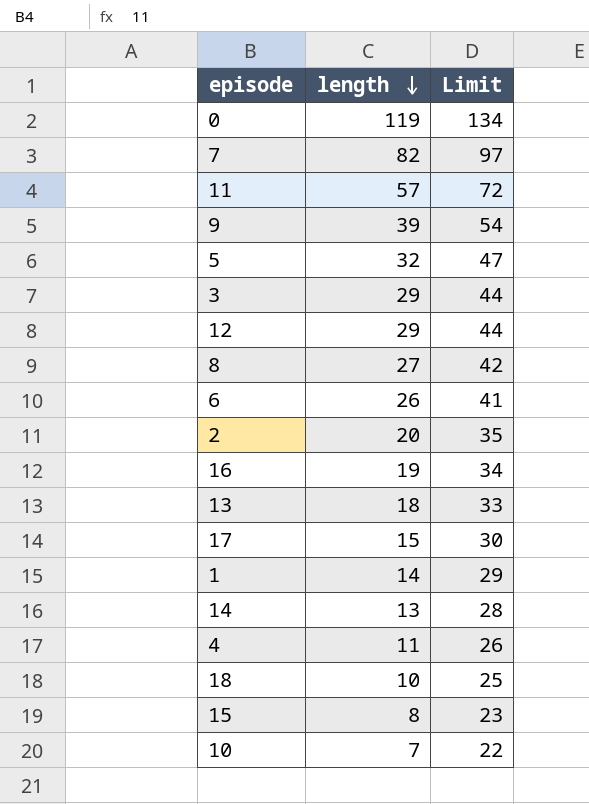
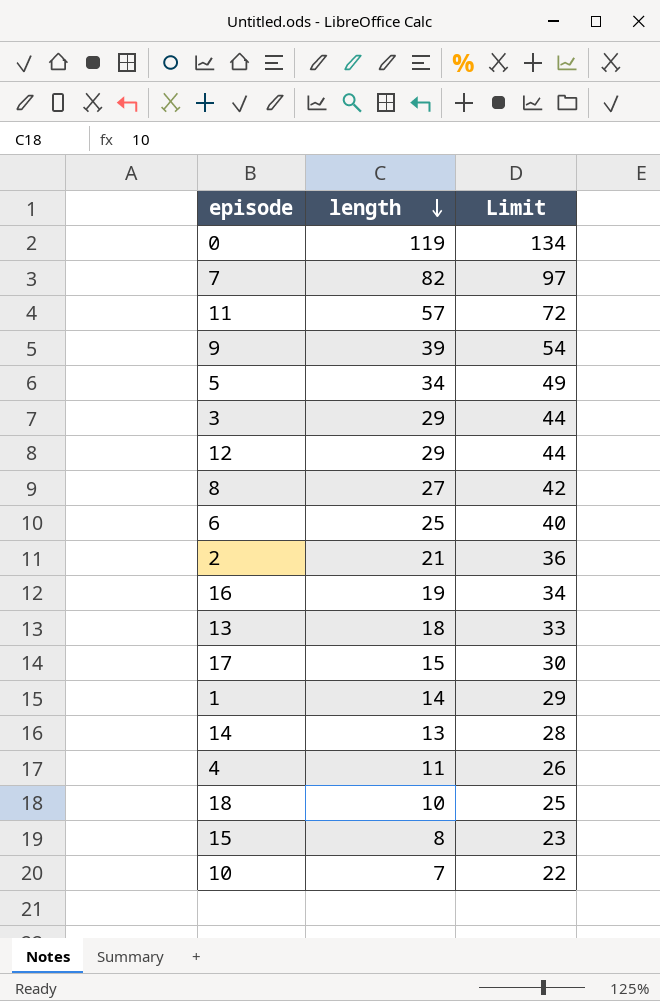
5 | length: 32 -> 34
5 | Limit: 47 -> 49
6 | length: 26 -> 25
6 | Limit: 41 -> 40
2 | length: 20 -> 21
2 | Limit: 35 -> 36

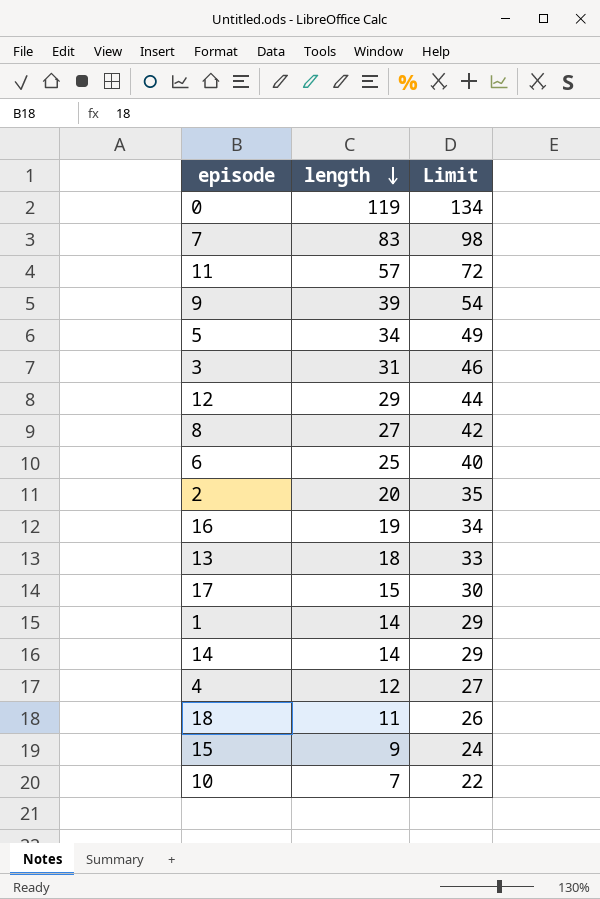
7 | length: 82 -> 83
7 | Limit: 97 -> 98
3 | length: 29 -> 31
3 | Limit: 44 -> 46
2 | length: 21 -> 20
2 | Limit: 36 -> 35
14 | length: 13 -> 14
14 | Limit: 28 -> 29
4 | length: 11 -> 12
4 | Limit: 26 -> 27
18 | length: 10 -> 11
18 | Limit: 25 -> 26
15 | length: 8 -> 9
15 | Limit: 23 -> 24

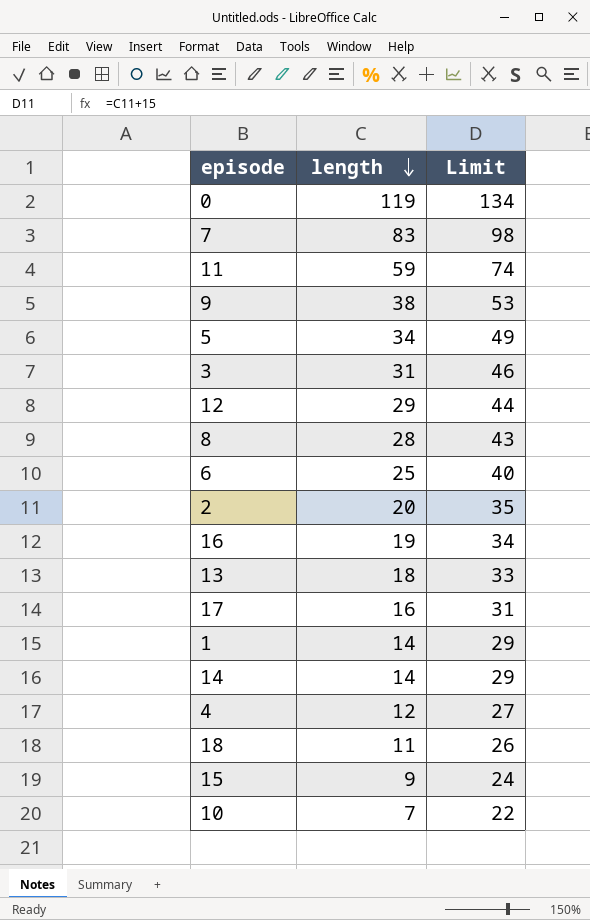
11 | length: 57 -> 59
11 | Limit: 72 -> 74
9 | length: 39 -> 38
9 | Limit: 54 -> 53
8 | length: 27 -> 28
8 | Limit: 42 -> 43
17 | length: 15 -> 16
17 | Limit: 30 -> 31

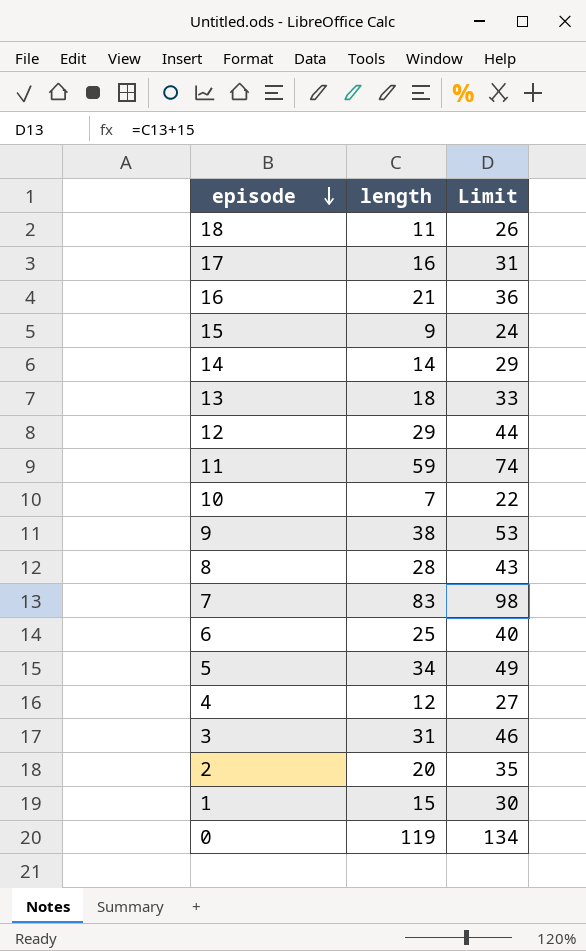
row order: length descending -> episode descending
16 | length: 19 -> 21
16 | Limit: 34 -> 36
1 | length: 14 -> 15
1 | Limit: 29 -> 30

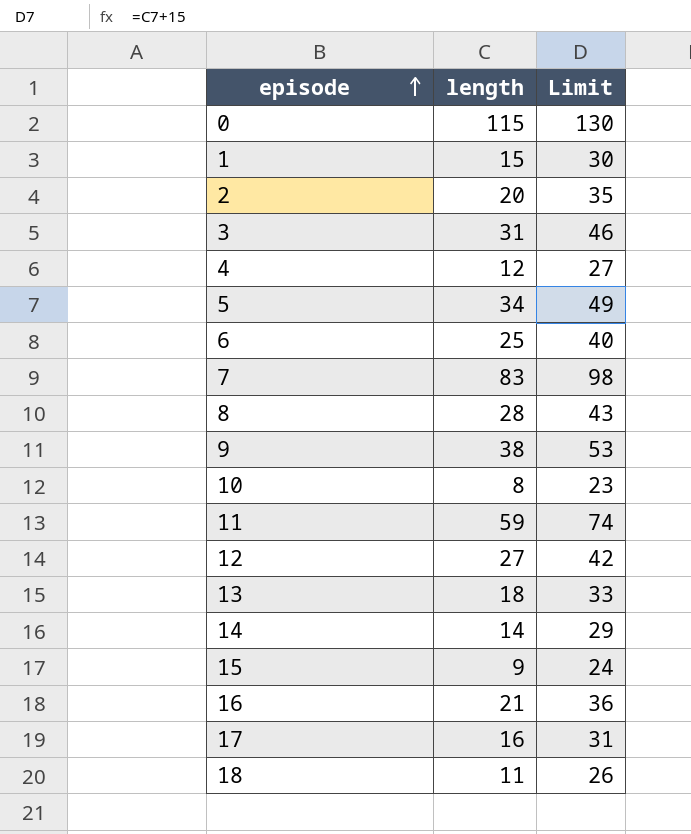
row order: episode descending -> episode ascending
0 | length: 119 -> 115
0 | Limit: 134 -> 130
10 | length: 7 -> 8
10 | Limit: 22 -> 23
12 | length: 29 -> 27
12 | Limit: 44 -> 42

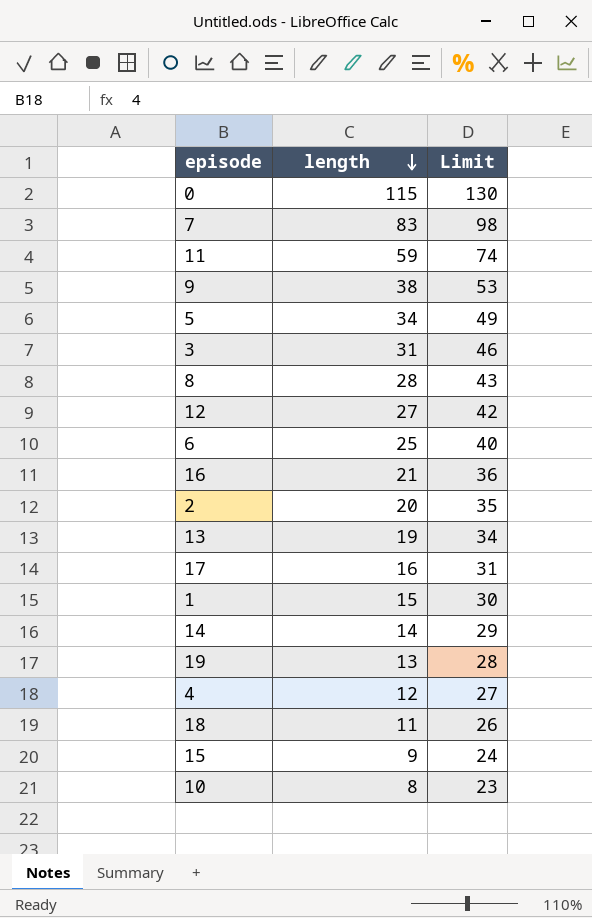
row order: episode ascending -> length descending
13 | length: 18 -> 19
13 | Limit: 33 -> 34
row 19: none -> 13 | 28

